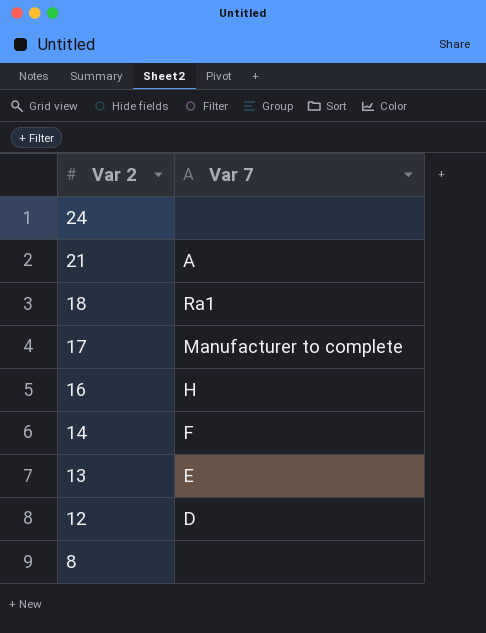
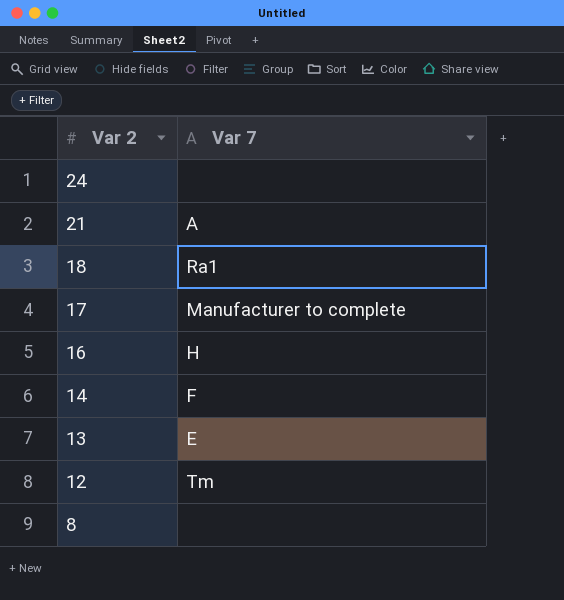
12 | Var 7: D -> Tm

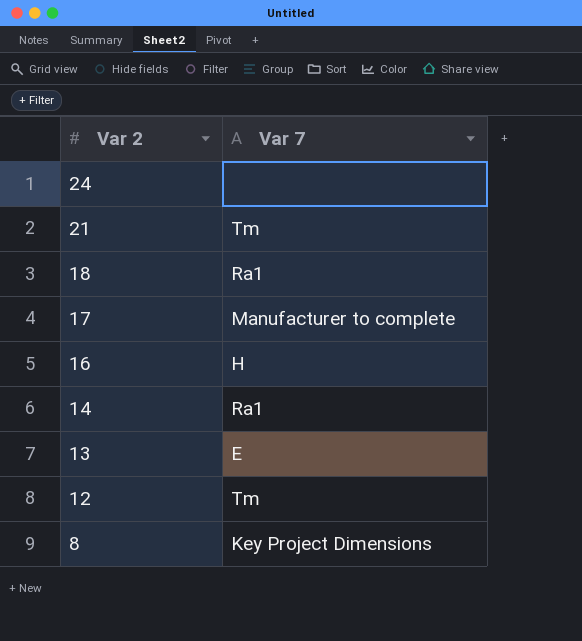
21 | Var 7: A -> Tm
14 | Var 7: F -> Ra1
8 | Var 7: none -> Key Project Dimensions

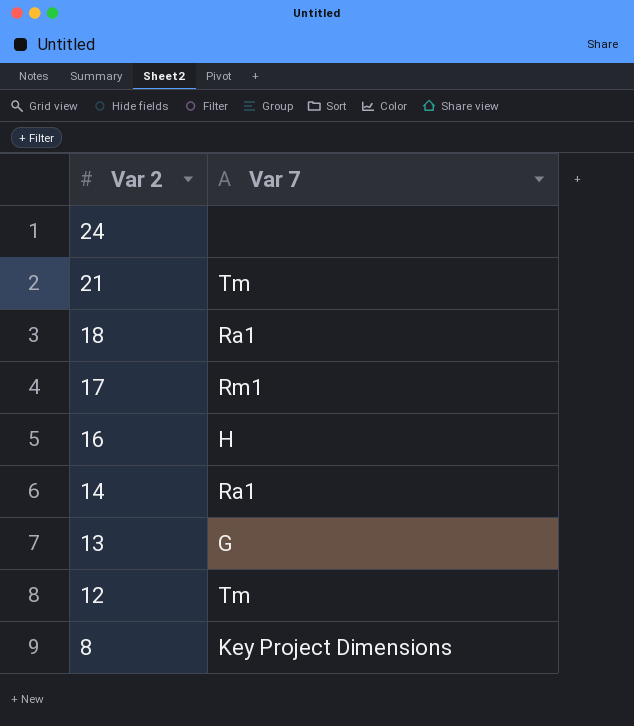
17 | Var 7: Manufacturer to complete -> Rm1
13 | Var 7: E -> G

